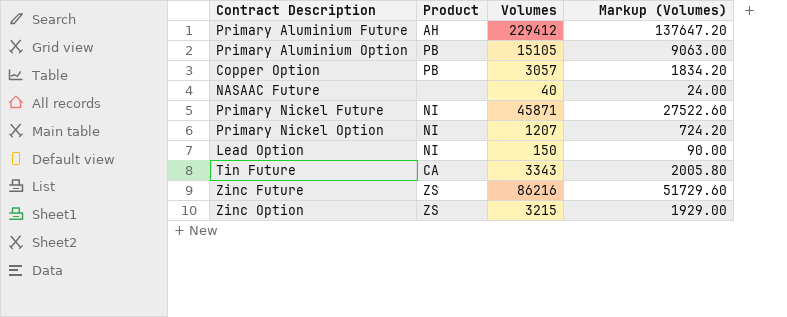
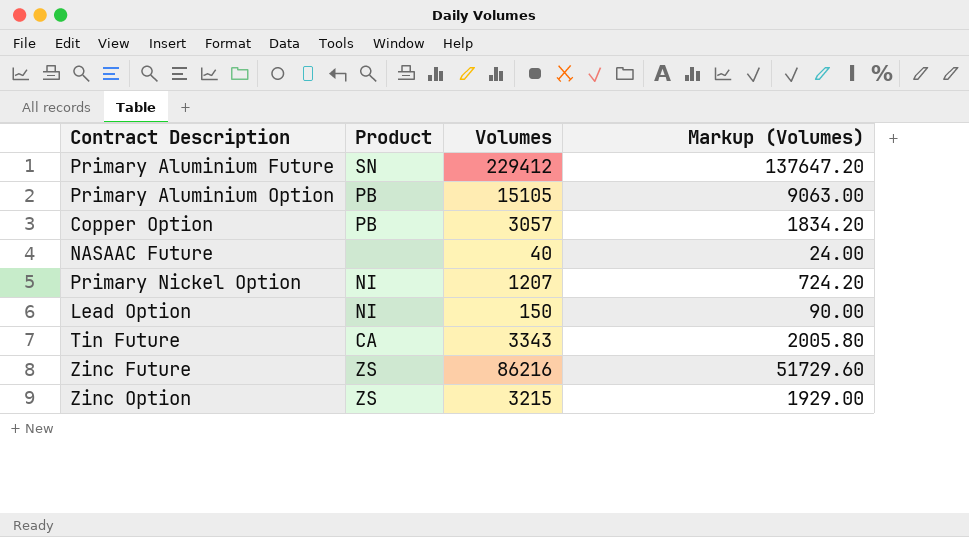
row Primary Nickel Future: NI | 45871 | 27522.60 -> none
Primary Aluminium Future | Product: AH -> SN

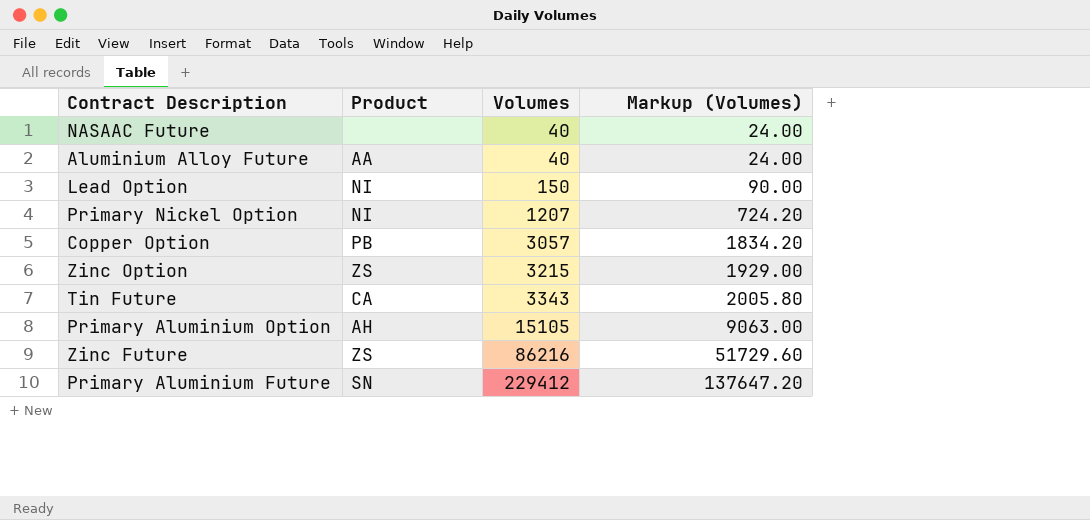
row order: none -> Volumes ascending
row Aluminium Alloy Future: none -> AA | 40 | 24.00
Primary Aluminium Option | Product: PB -> AH

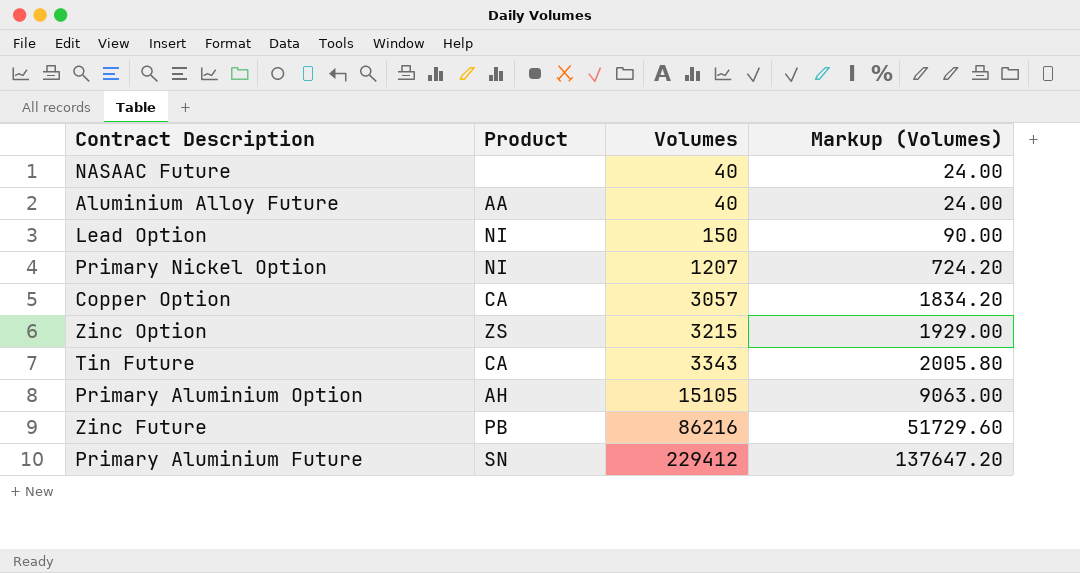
Copper Option | Product: PB -> CA
Zinc Future | Product: ZS -> PB

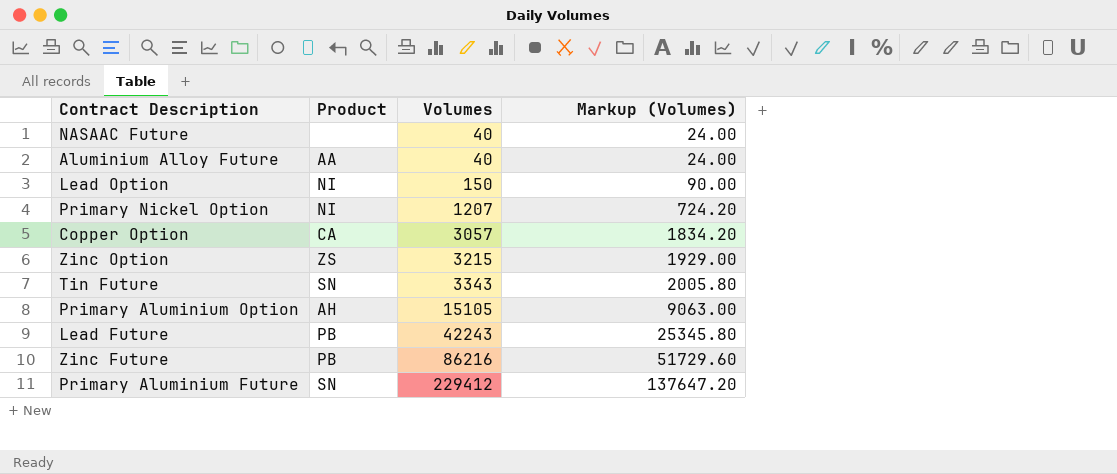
Tin Future | Product: CA -> SN
row Lead Future: none -> PB | 42243 | 25345.80

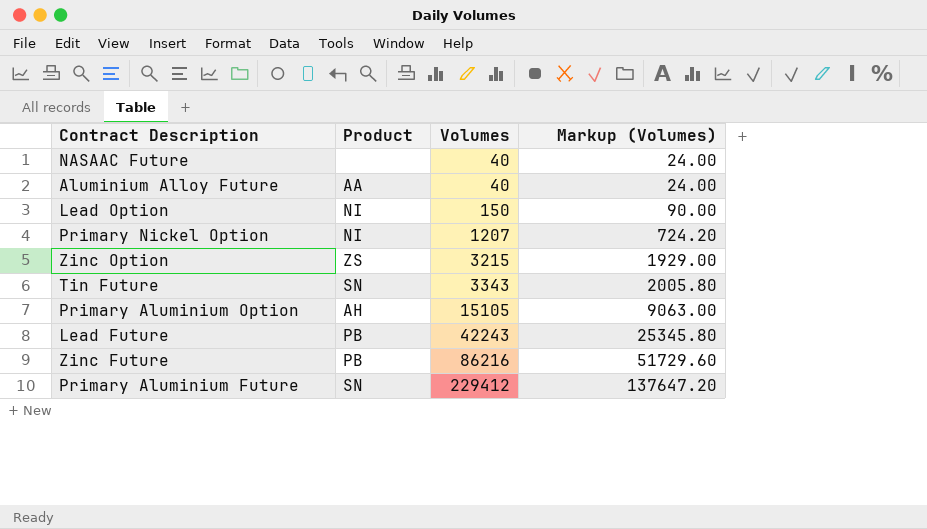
row Copper Option: CA | 3057 | 1834.20 -> none

